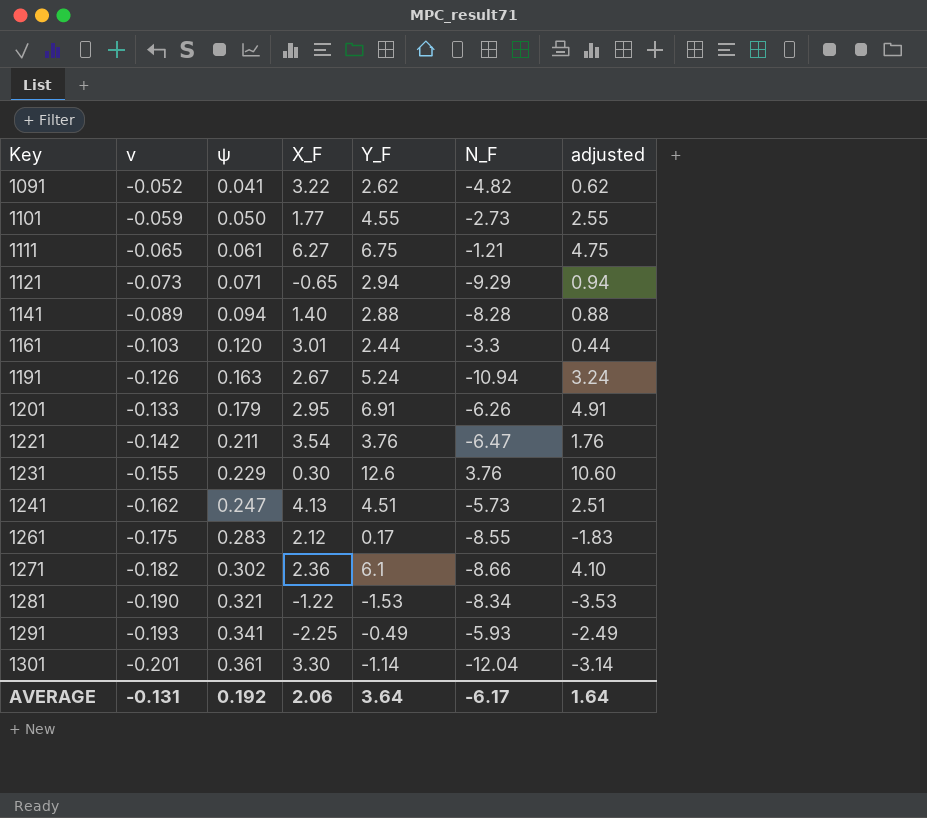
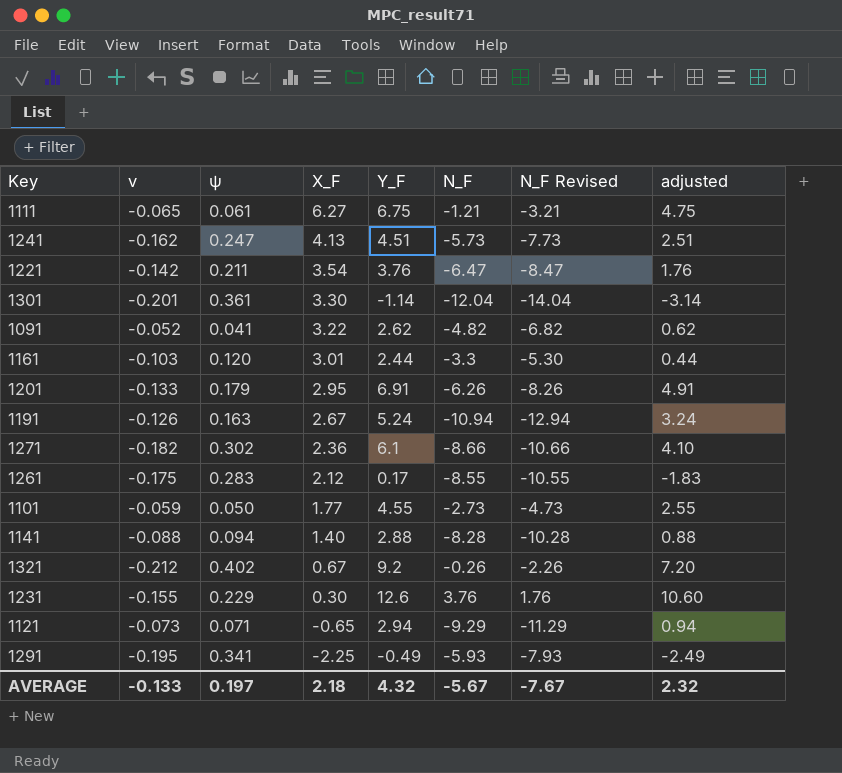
row order: Key ascending -> X_F descending
column N_F Revised | formula: none -> [N_F] - 2
row 1281: -0.190 | 0.321 | -1.22 | -1.53 | -8.34 | -3.53 -> none
1141 | v: -0.089 -> -0.088
row 1321: none -> -0.212 | 0.402 | 0.67 | 9.2 | -0.26 | -2.26 | 7.20
1291 | v: -0.193 -> -0.195
AVERAGE | v: -0.131 -> -0.133
AVERAGE | ψ: 0.192 -> 0.197
AVERAGE | X_F: 2.06 -> 2.18
AVERAGE | Y_F: 3.64 -> 4.32
AVERAGE | N_F: -6.17 -> -5.67
AVERAGE | adjusted: 1.64 -> 2.32

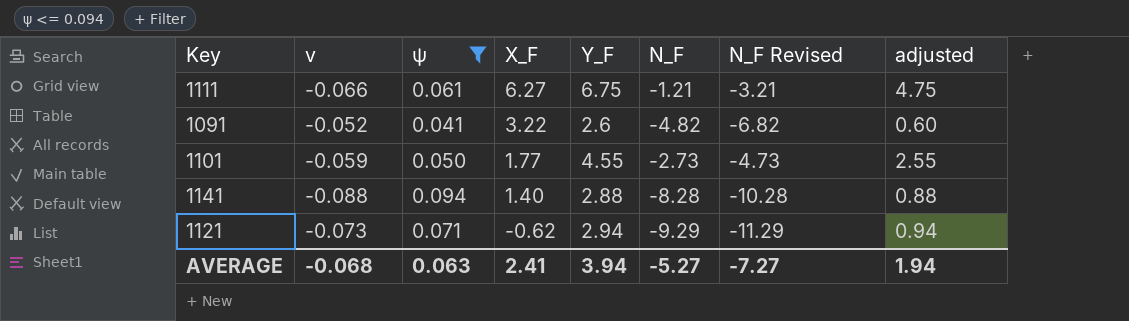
filter: none -> ψ <= 0.094
1111 | v: -0.065 -> -0.066
1091 | Y_F: 2.62 -> 2.6
1091 | adjusted: 0.62 -> 0.60
1121 | X_F: -0.65 -> -0.62
AVERAGE | v: -0.133 -> -0.068
AVERAGE | ψ: 0.197 -> 0.063
AVERAGE | X_F: 2.18 -> 2.41
AVERAGE | Y_F: 4.32 -> 3.94
AVERAGE | N_F: -5.67 -> -5.27
AVERAGE | N_F Revised: -7.67 -> -7.27
AVERAGE | adjusted: 2.32 -> 1.94

